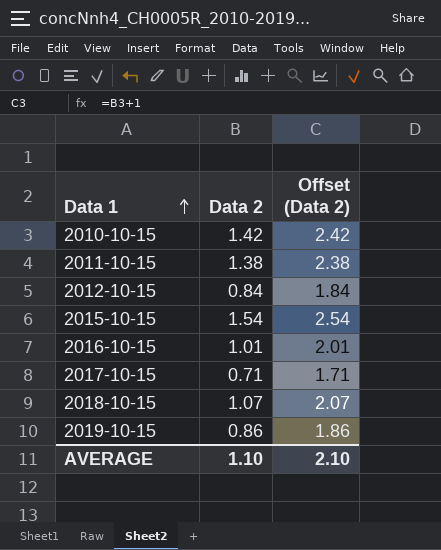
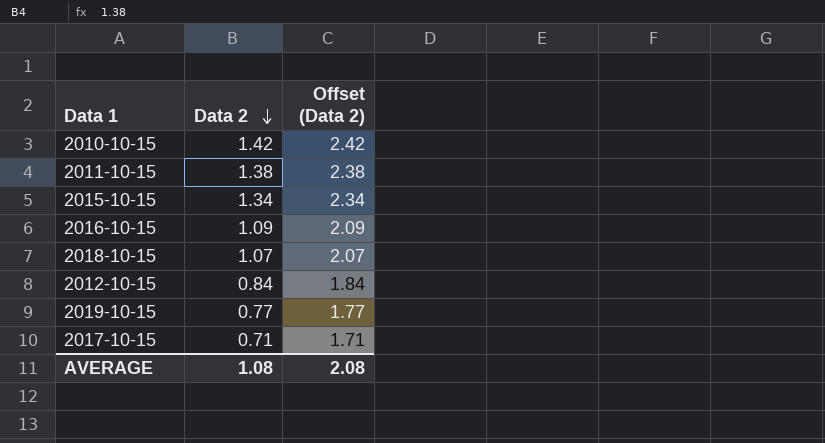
row order: Data 1 ascending -> Data 2 descending
2015-10-15 | Data 2: 1.54 -> 1.34
2015-10-15 | Offset (Data 2): 2.54 -> 2.34
2016-10-15 | Data 2: 1.01 -> 1.09
2016-10-15 | Offset (Data 2): 2.01 -> 2.09
2019-10-15 | Data 2: 0.86 -> 0.77
2019-10-15 | Offset (Data 2): 1.86 -> 1.77
AVERAGE | Data 2: 1.10 -> 1.08
AVERAGE | Offset (Data 2): 2.10 -> 2.08

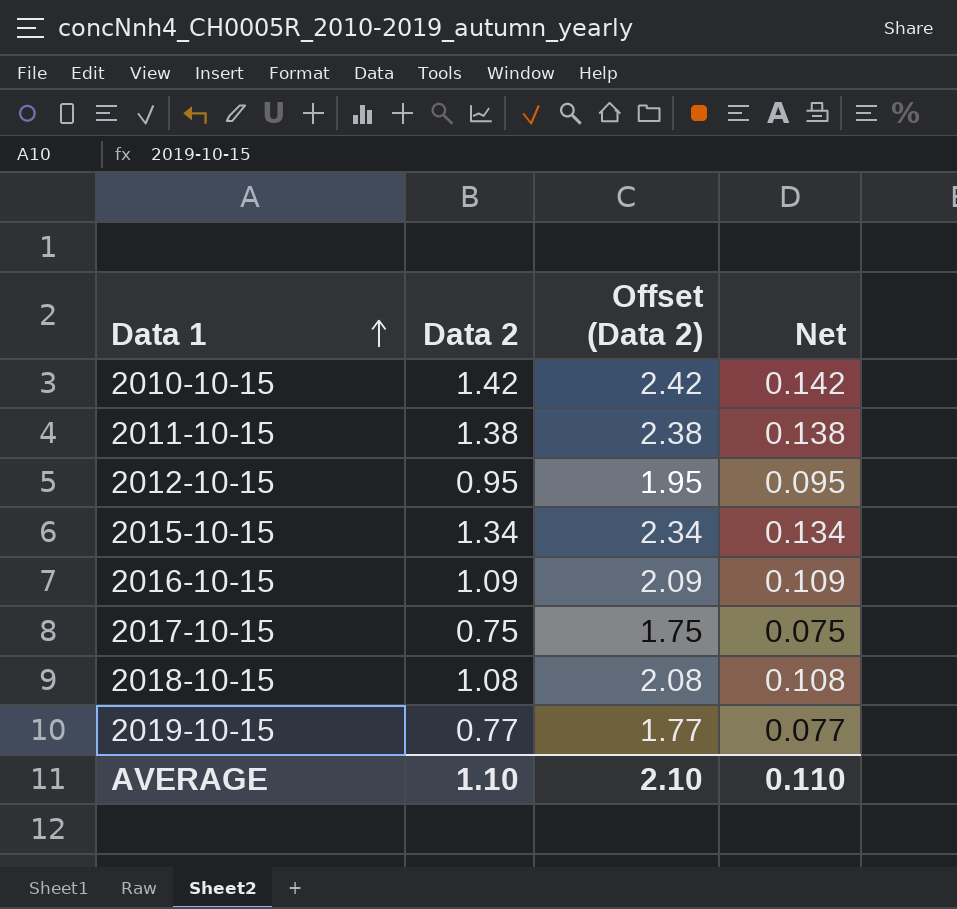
row order: Data 2 descending -> Data 1 ascending
column Net | formula: none -> [Data 2] * 0.1
2012-10-15 | Data 2: 0.84 -> 0.95
2012-10-15 | Offset (Data 2): 1.84 -> 1.95
2017-10-15 | Data 2: 0.71 -> 0.75
2017-10-15 | Offset (Data 2): 1.71 -> 1.75
2018-10-15 | Data 2: 1.07 -> 1.08
2018-10-15 | Offset (Data 2): 2.07 -> 2.08
AVERAGE | Data 2: 1.08 -> 1.10
AVERAGE | Offset (Data 2): 2.08 -> 2.10

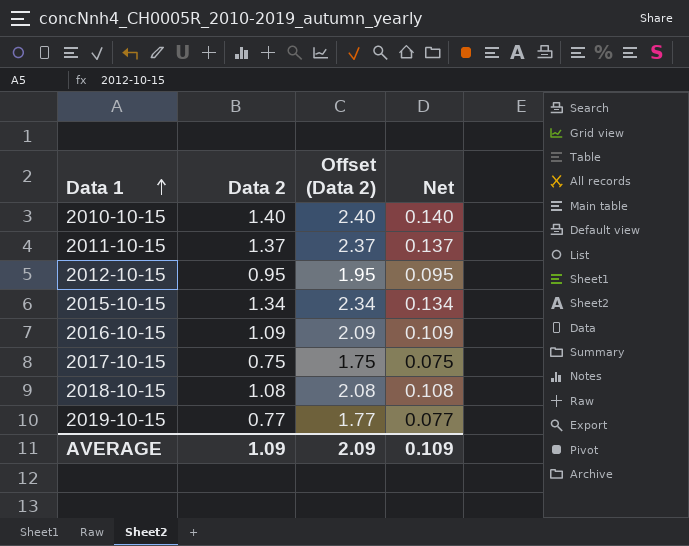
2010-10-15 | Data 2: 1.42 -> 1.40
2010-10-15 | Offset (Data 2): 2.42 -> 2.40
2010-10-15 | Net: 0.142 -> 0.140
2011-10-15 | Data 2: 1.38 -> 1.37
2011-10-15 | Offset (Data 2): 2.38 -> 2.37
2011-10-15 | Net: 0.138 -> 0.137
AVERAGE | Data 2: 1.10 -> 1.09
AVERAGE | Offset (Data 2): 2.10 -> 2.09
AVERAGE | Net: 0.110 -> 0.109

